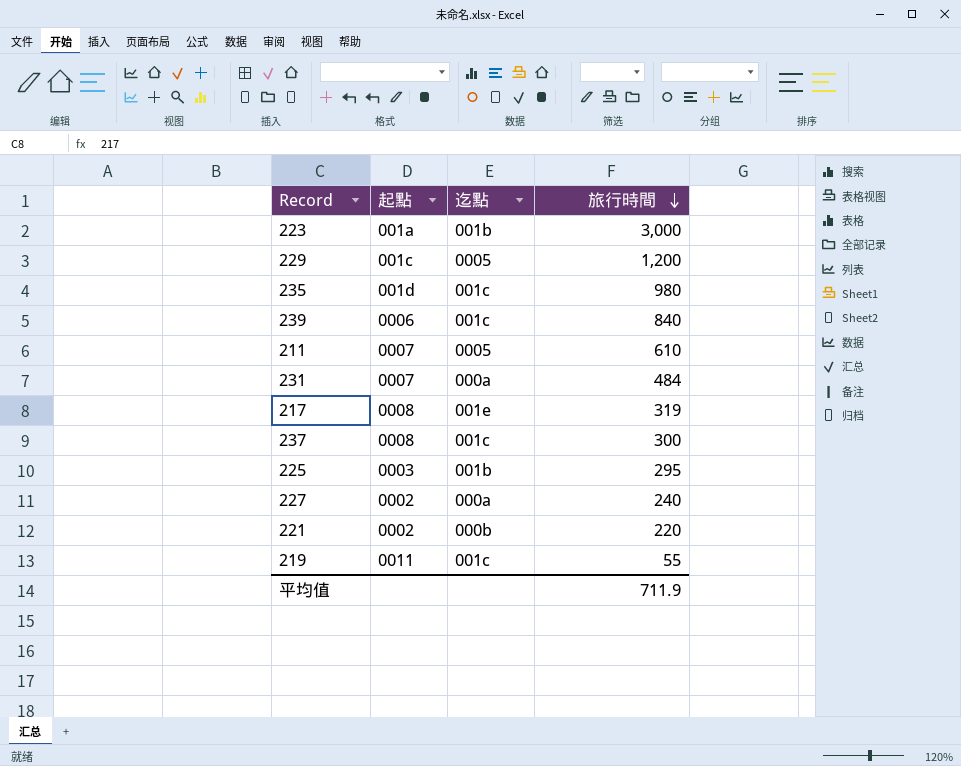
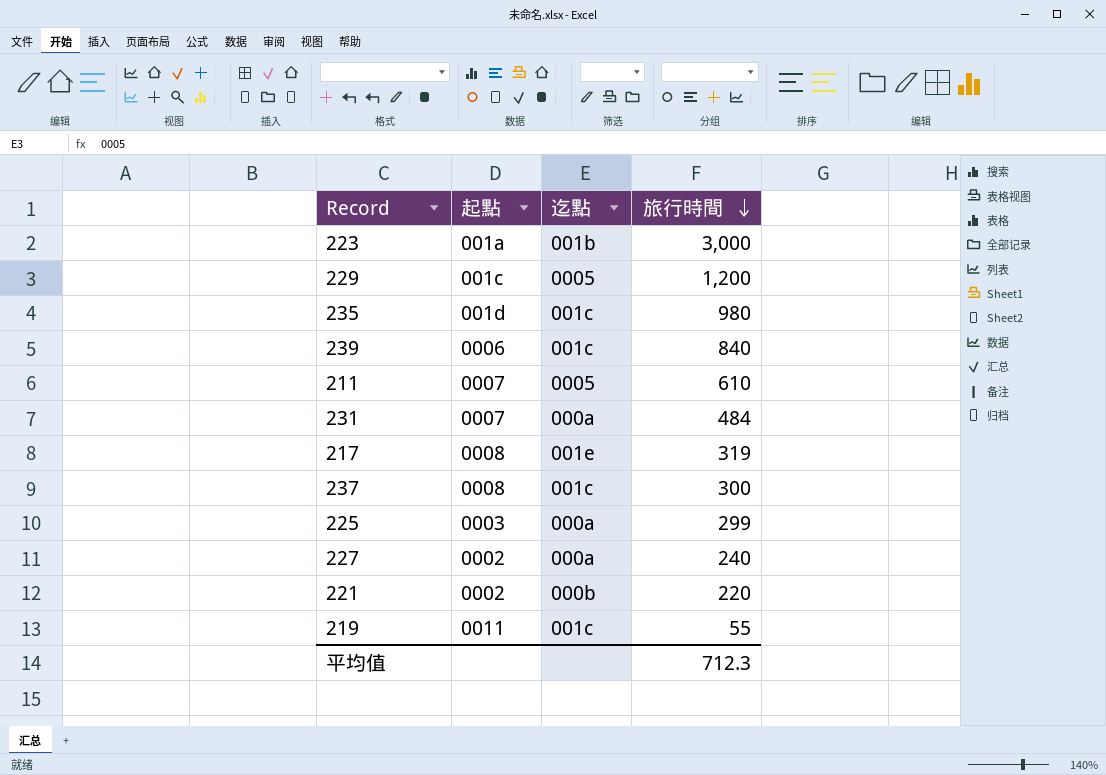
225 | 迄點: 001b -> 000a
225 | 旅行時間: 295 -> 299
平均值 | 旅行時間: 711.9 -> 712.3

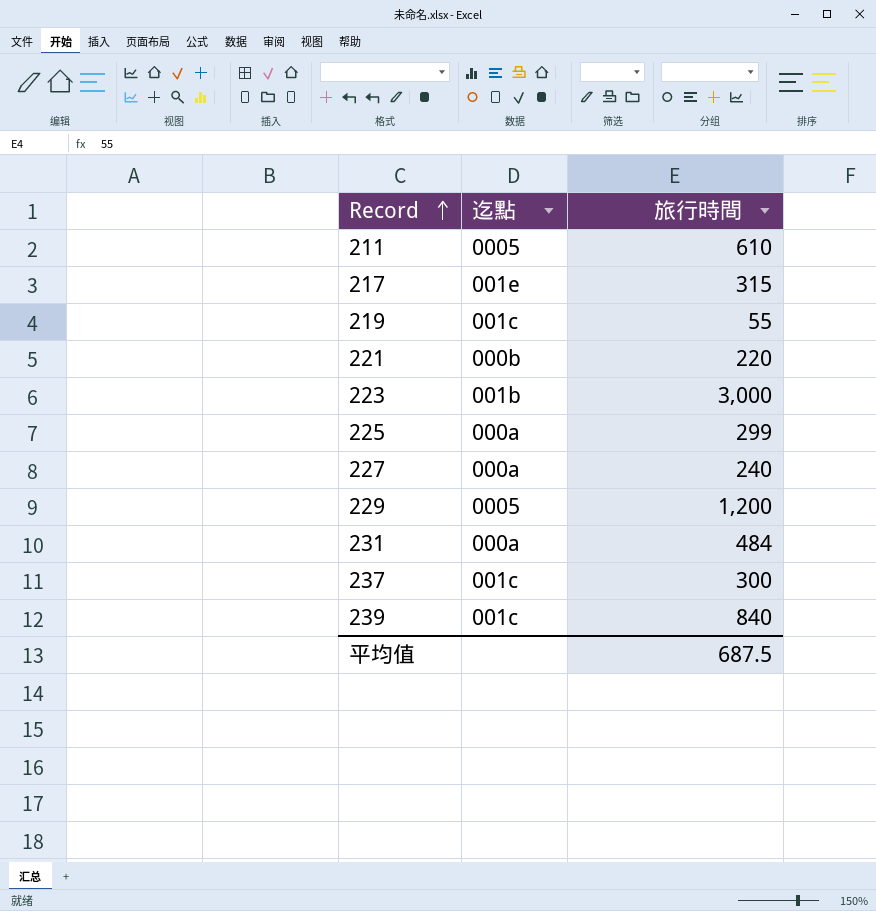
row order: 旅行時間 descending -> Record ascending
column 起點 | position: 2 -> none
row 235: 001d | 001c | 980 -> none
217 | 旅行時間: 319 -> 315
平均值 | 旅行時間: 712.3 -> 687.5

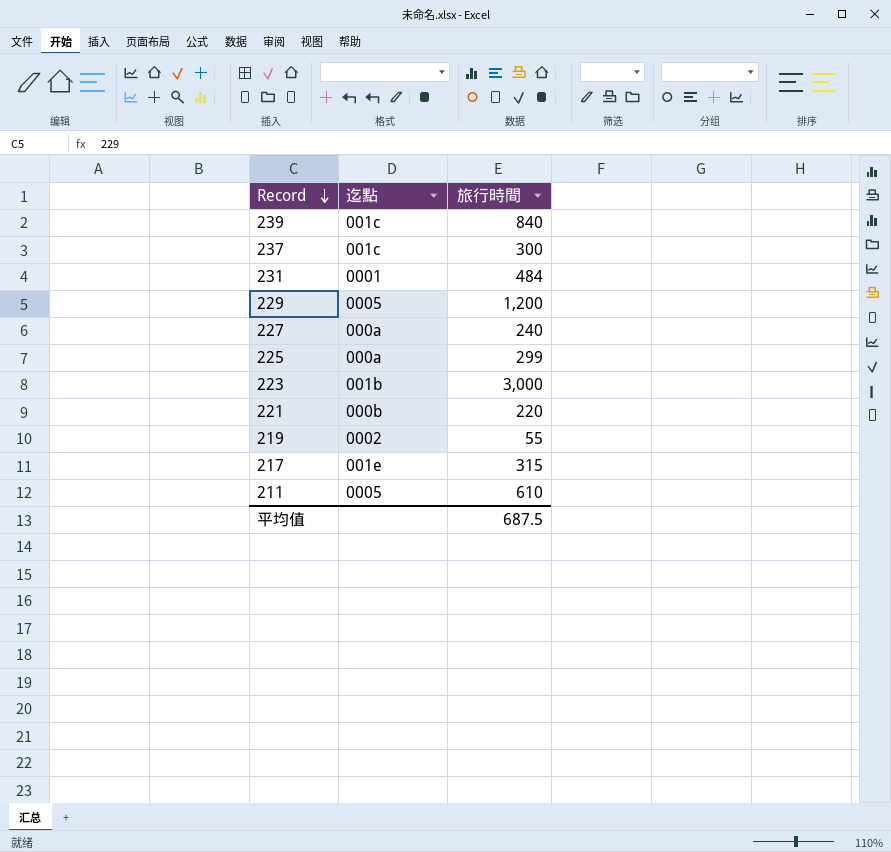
row order: Record ascending -> Record descending
231 | 迄點: 000a -> 0001
219 | 迄點: 001c -> 0002

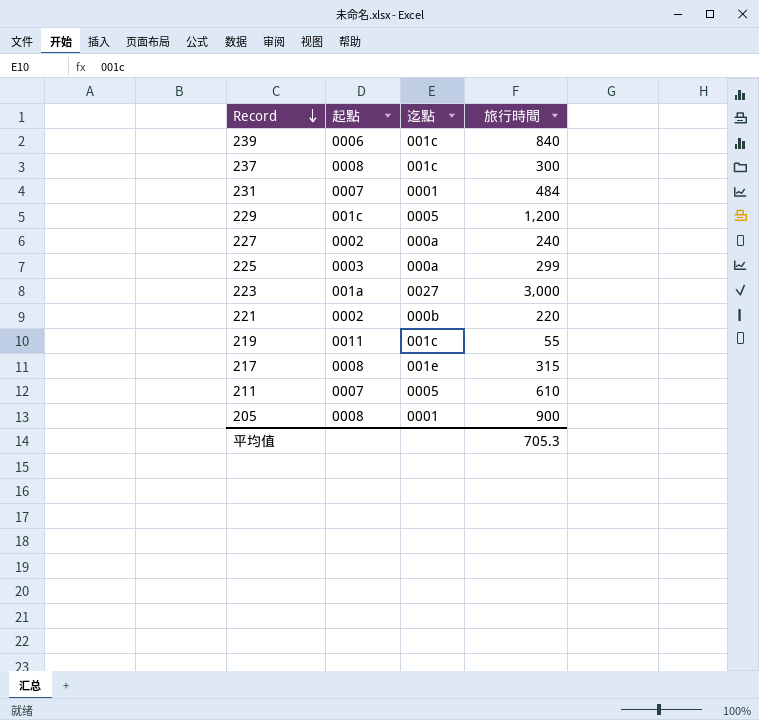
column 起點 | position: none -> 2
223 | 迄點: 001b -> 0027
219 | 迄點: 0002 -> 001c
row 205: none -> 0008 | 0001 | 900
平均值 | 旅行時間: 687.5 -> 705.3

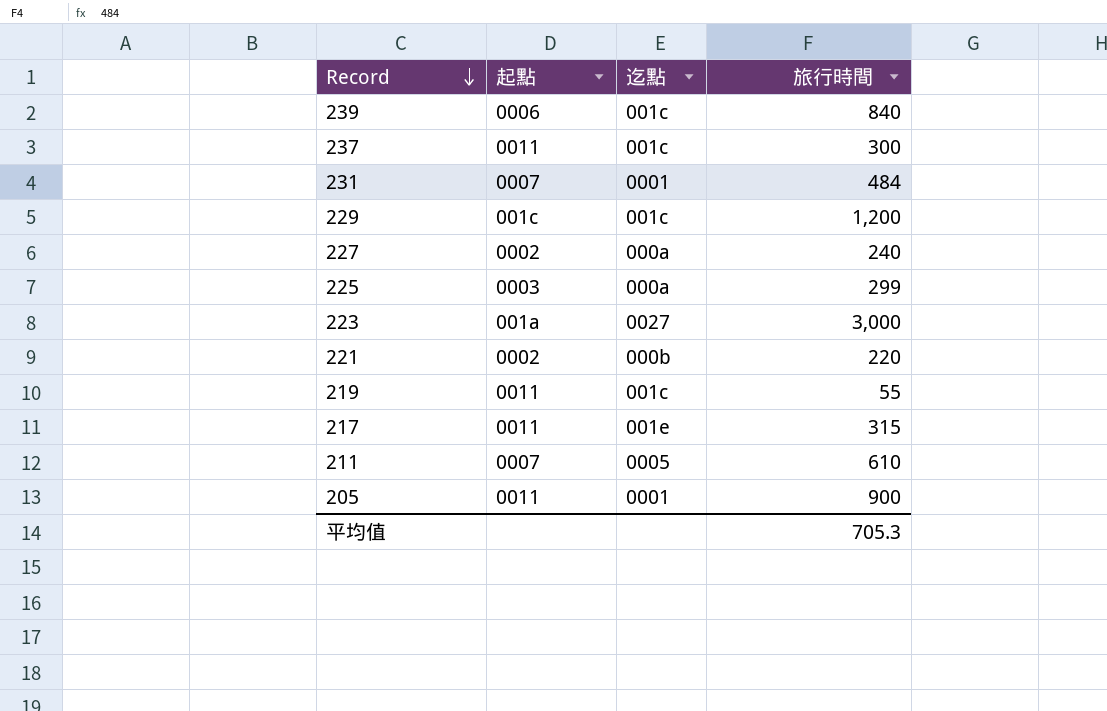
237 | 起點: 0008 -> 0011
229 | 迄點: 0005 -> 001c
217 | 起點: 0008 -> 0011
205 | 起點: 0008 -> 0011

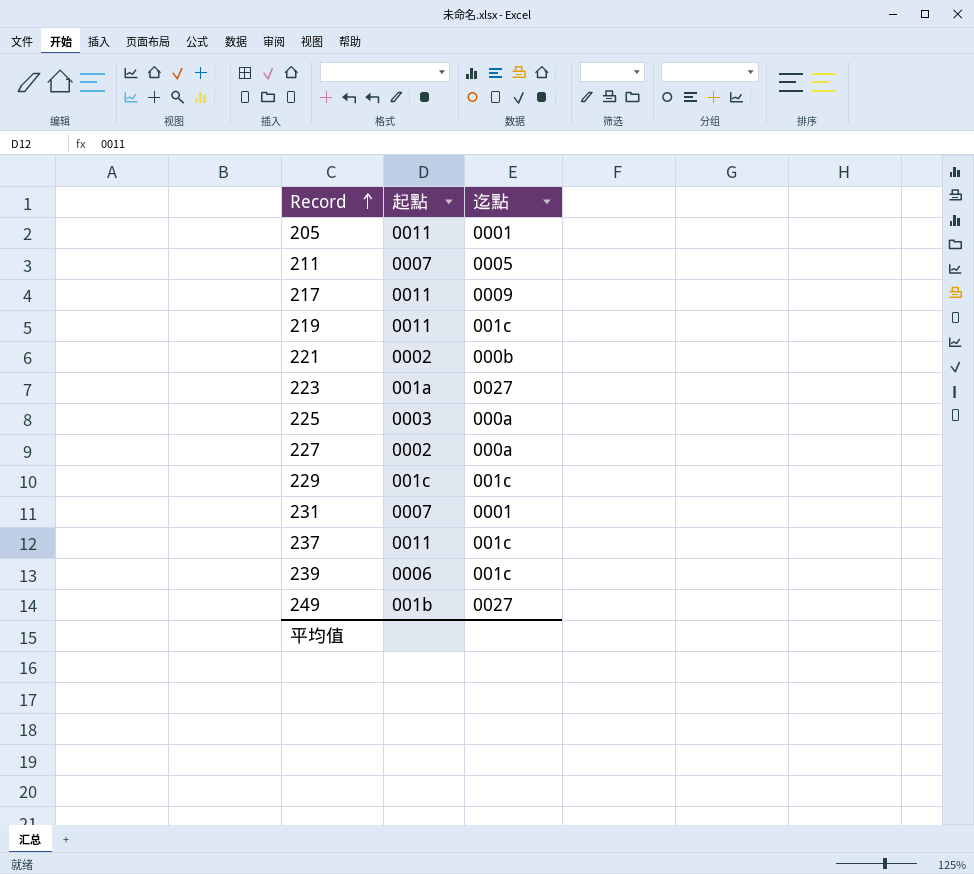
row order: Record descending -> Record ascending
column 旅行時間 | position: 4 -> none
217 | 迄點: 001e -> 0009
row 249: none -> 001b | 0027

